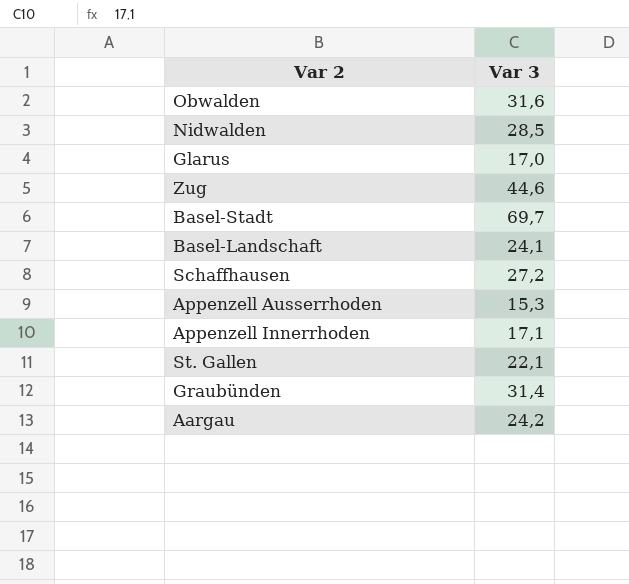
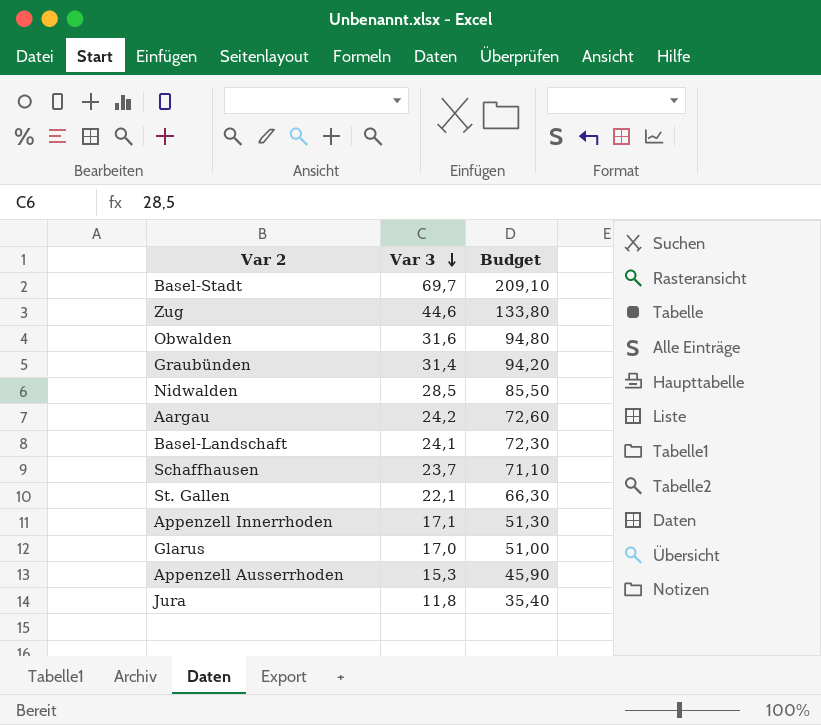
row order: none -> Var 3 descending
column Budget | formula: none -> [Var 3] * 3
Schaffhausen | Var 3: 27,2 -> 23,7
row Jura: none -> 11,8 | 35,40

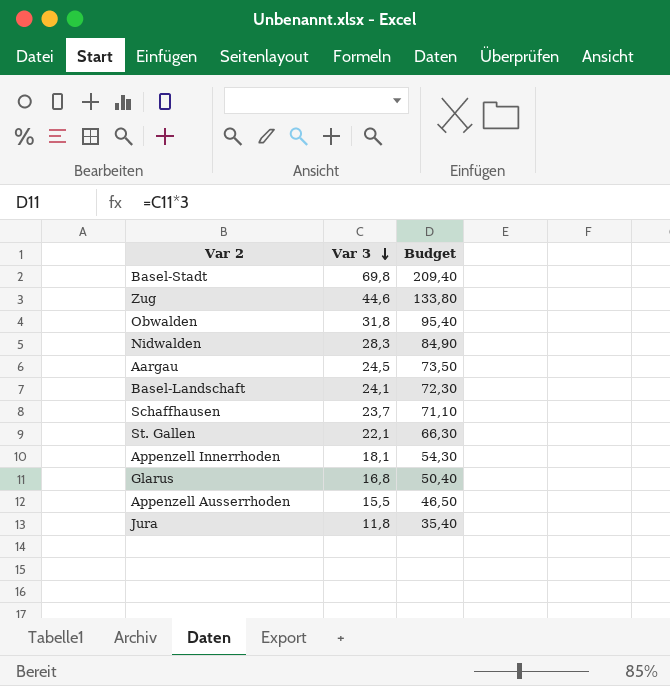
row Graubünden: 31,4 | 94,20 -> none
Basel-Stadt | Var 3: 69,7 -> 69,8
Basel-Stadt | Budget: 209,10 -> 209,40
Obwalden | Var 3: 31,6 -> 31,8
Obwalden | Budget: 94,80 -> 95,40
Nidwalden | Var 3: 28,5 -> 28,3
Nidwalden | Budget: 85,50 -> 84,90
Aargau | Var 3: 24,2 -> 24,5
Aargau | Budget: 72,60 -> 73,50
Appenzell Innerrhoden | Var 3: 17,1 -> 18,1
Appenzell Innerrhoden | Budget: 51,30 -> 54,30
Glarus | Var 3: 17,0 -> 16,8
Glarus | Budget: 51,00 -> 50,40
Appenzell Ausserrhoden | Var 3: 15,3 -> 15,5
Appenzell Ausserrhoden | Budget: 45,90 -> 46,50

